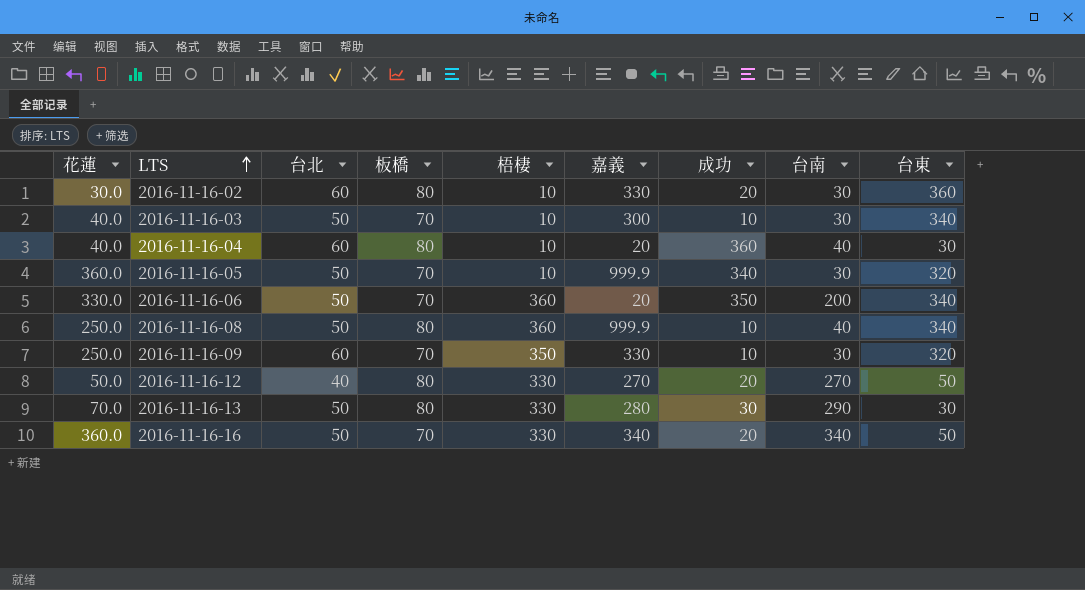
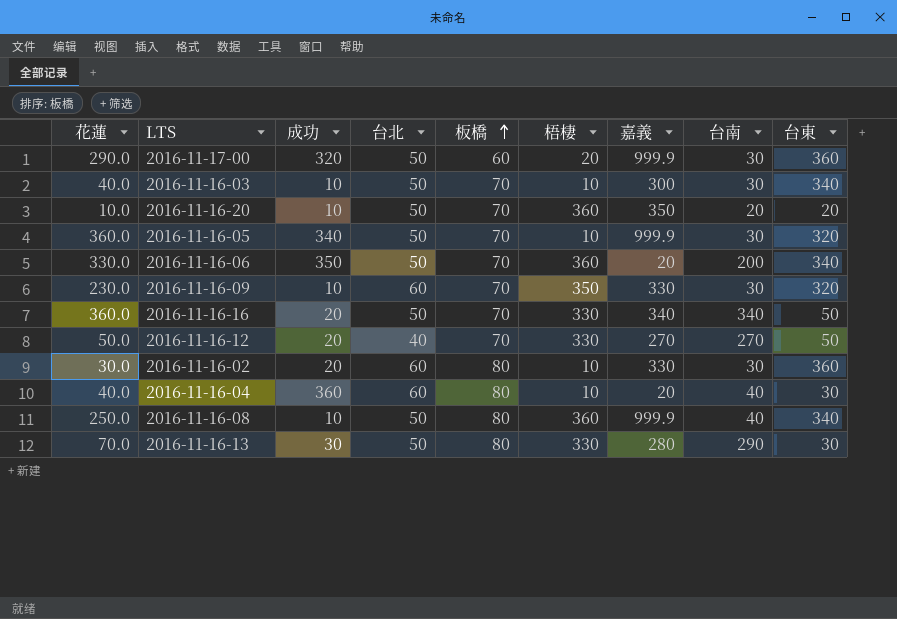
row order: LTS ascending -> 板橋 ascending
column 成功 | position: 7 -> 3
row 2016-11-17-00: none -> 290.0 | 320 | 50 | 60 | 20 | 999.9 | 30 | 360
row 2016-11-16-20: none -> 10.0 | 10 | 50 | 70 | 360 | 350 | 20 | 20
2016-11-16-09 | 花蓮: 250.0 -> 230.0
2016-11-16-12 | 板橋: 80 -> 70

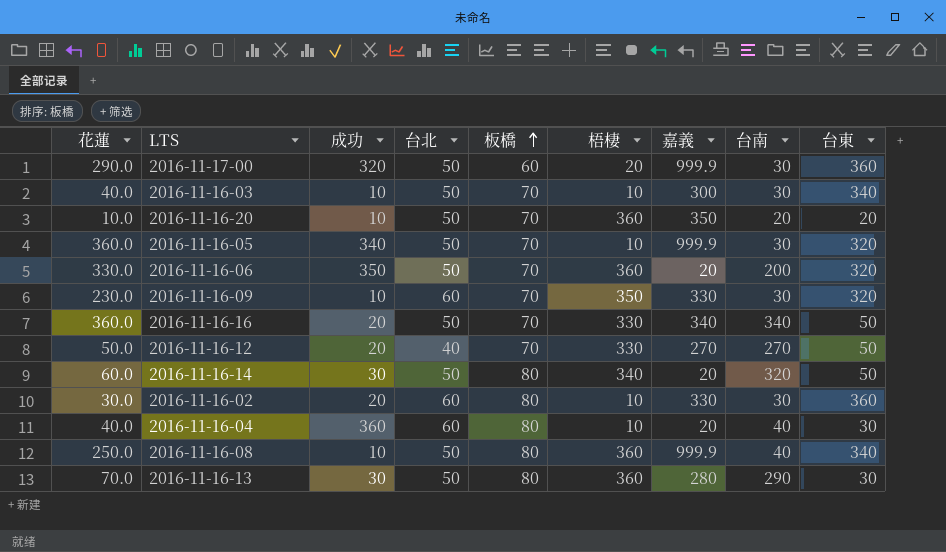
2016-11-16-06 | 台東: 340 -> 320
row 2016-11-16-14: none -> 60.0 | 30 | 50 | 80 | 340 | 20 | 320 | 50
2016-11-16-13 | 梧棲: 330 -> 360

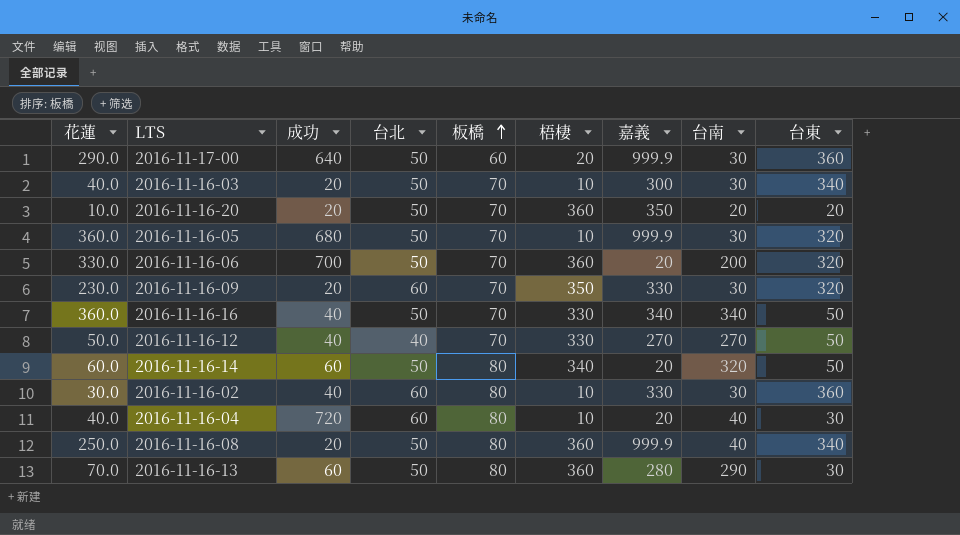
2016-11-17-00 | 成功: 320 -> 640
2016-11-16-03 | 成功: 10 -> 20
2016-11-16-20 | 成功: 10 -> 20
2016-11-16-05 | 成功: 340 -> 680
2016-11-16-06 | 成功: 350 -> 700
2016-11-16-09 | 成功: 10 -> 20
2016-11-16-16 | 成功: 20 -> 40
2016-11-16-12 | 成功: 20 -> 40
2016-11-16-14 | 成功: 30 -> 60
2016-11-16-02 | 成功: 20 -> 40
2016-11-16-04 | 成功: 360 -> 720
2016-11-16-08 | 成功: 10 -> 20
2016-11-16-13 | 成功: 30 -> 60

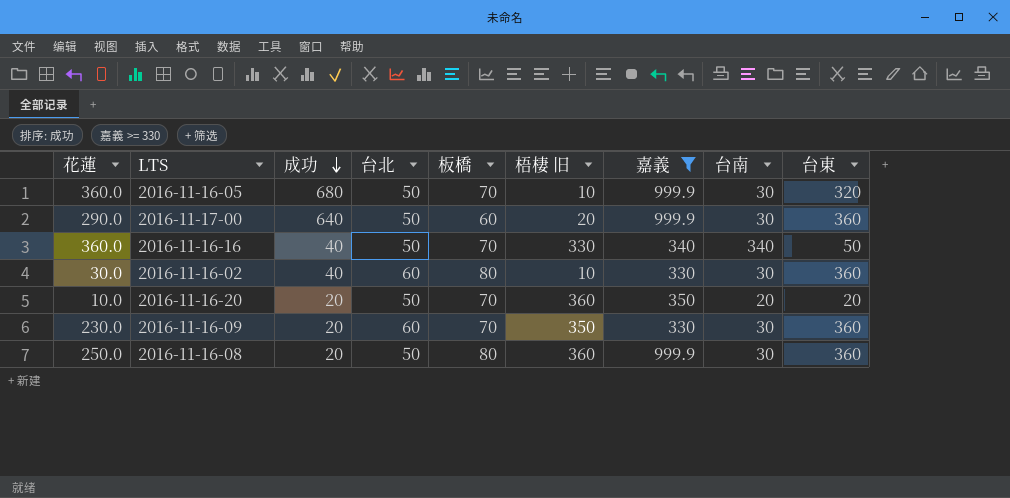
filter: none -> 嘉義 >= 330
row order: 板橋 ascending -> 成功 descending
column name: 梧棲 -> 梧棲 旧
2016-11-16-09 | 台東: 320 -> 360
2016-11-16-08 | 台南: 40 -> 30
2016-11-16-08 | 台東: 340 -> 360

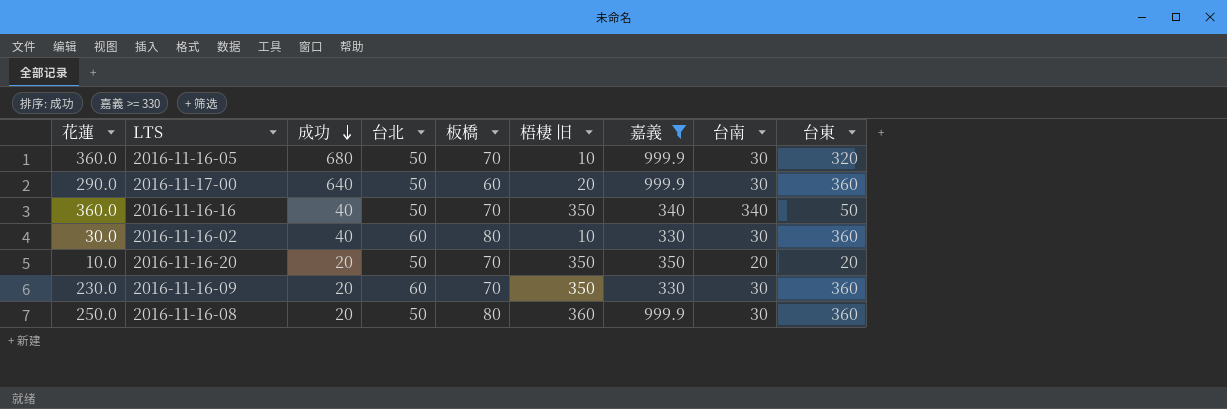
2016-11-16-16 | 梧棲 旧: 330 -> 350
2016-11-16-20 | 梧棲 旧: 360 -> 350

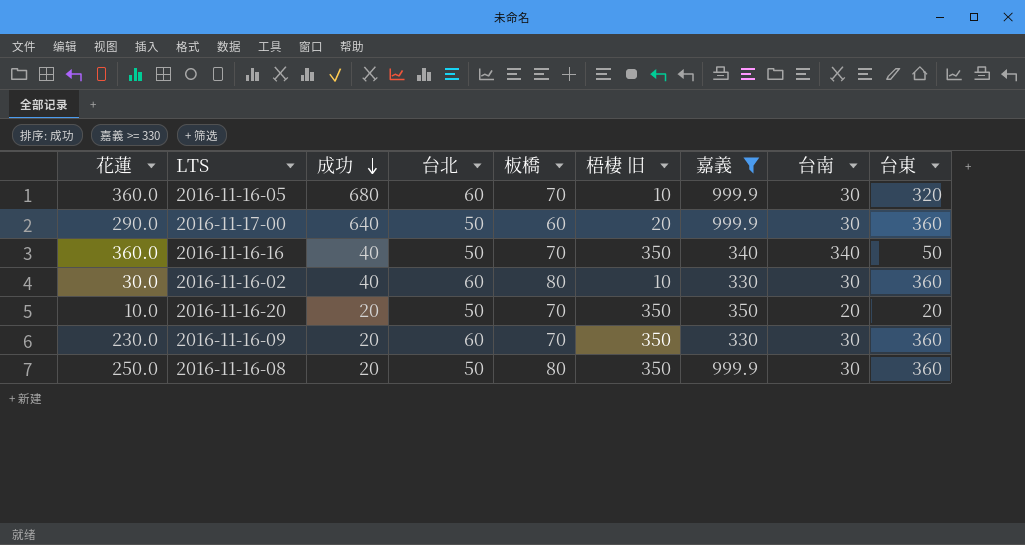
2016-11-16-05 | 台北: 50 -> 60
2016-11-16-08 | 梧棲 旧: 360 -> 350

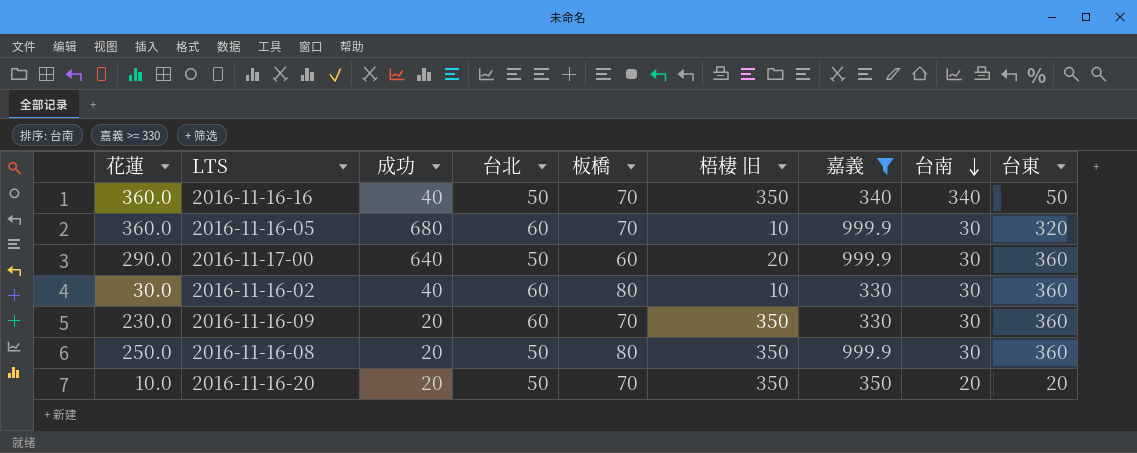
row order: 成功 descending -> 台南 descending

